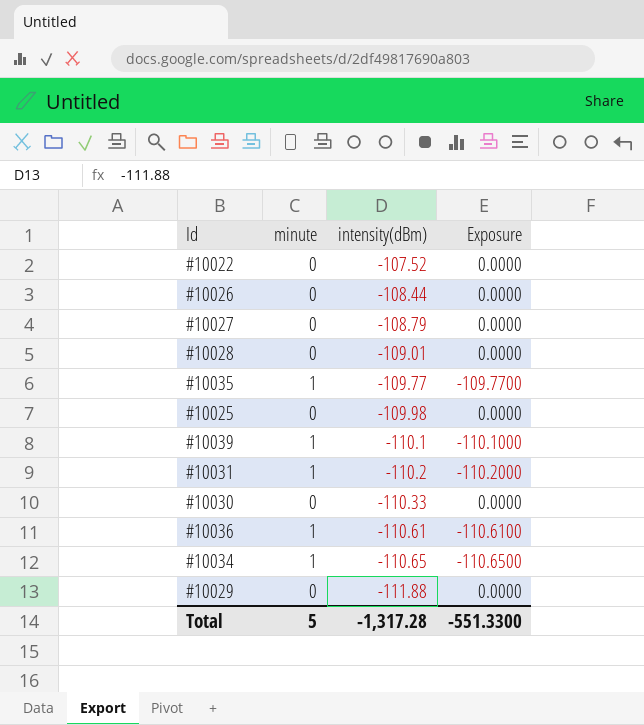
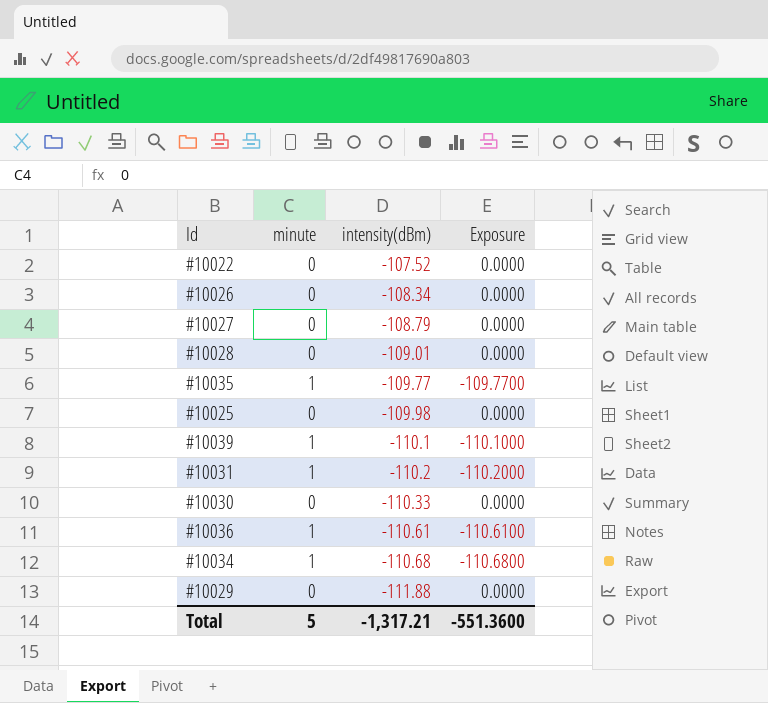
#10026 | intensity(dBm): -108.44 -> -108.34
#10034 | intensity(dBm): -110.65 -> -110.68
#10034 | Exposure: -110.6500 -> -110.6800
Total | intensity(dBm): -1,317.28 -> -1,317.21
Total | Exposure: -551.3300 -> -551.3600

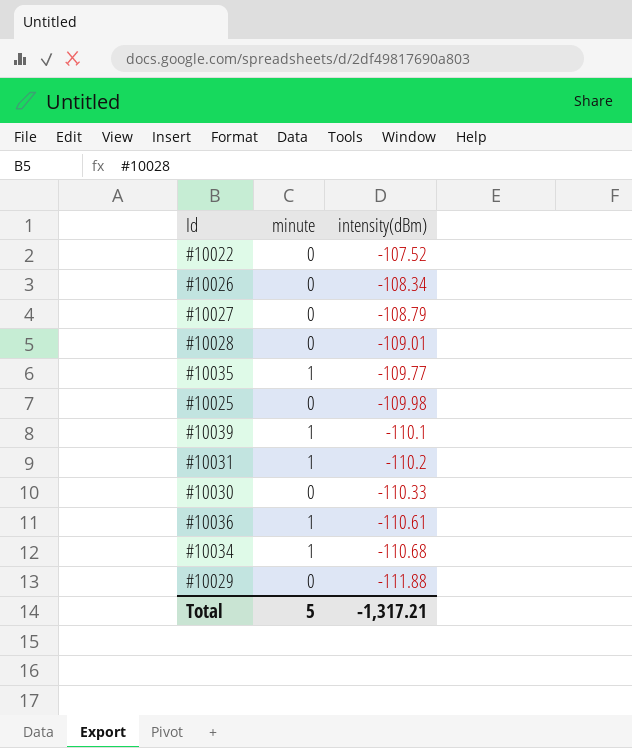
column Exposure | formula: [minute] * [intensity(dBm)] -> none

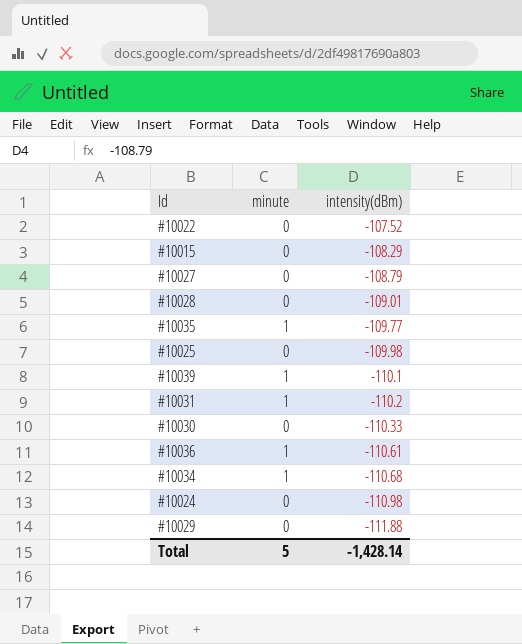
row #10026: 0 | -108.34 -> none
row #10015: none -> 0 | -108.29
row #10024: none -> 0 | -110.98
Total | intensity(dBm): -1,317.21 -> -1,428.14

